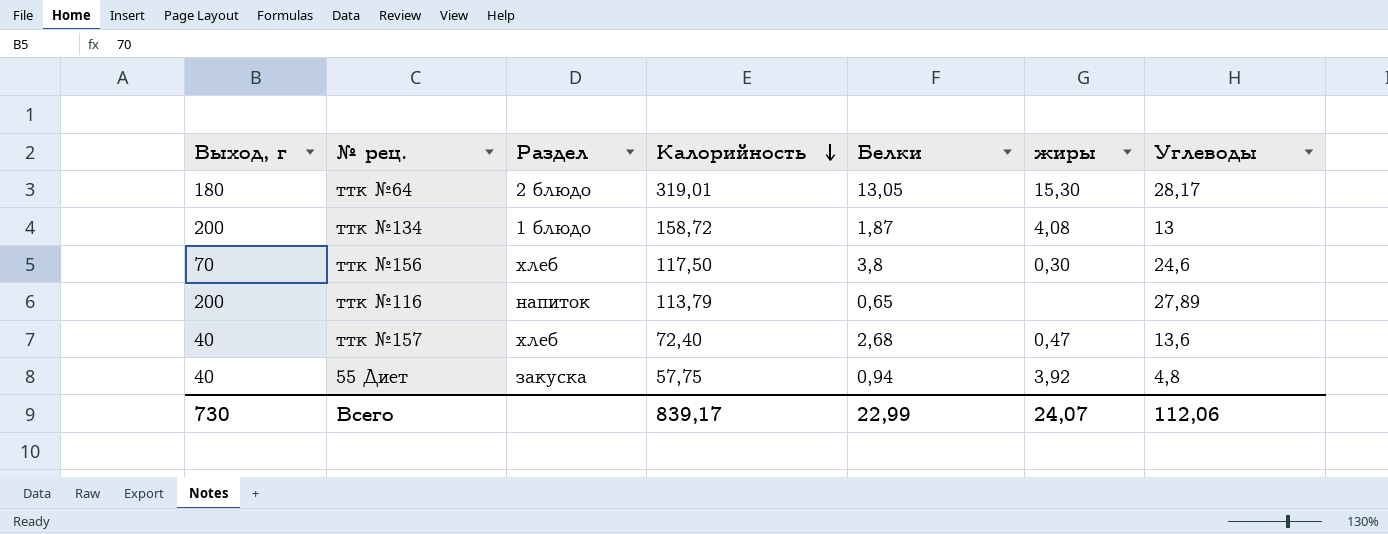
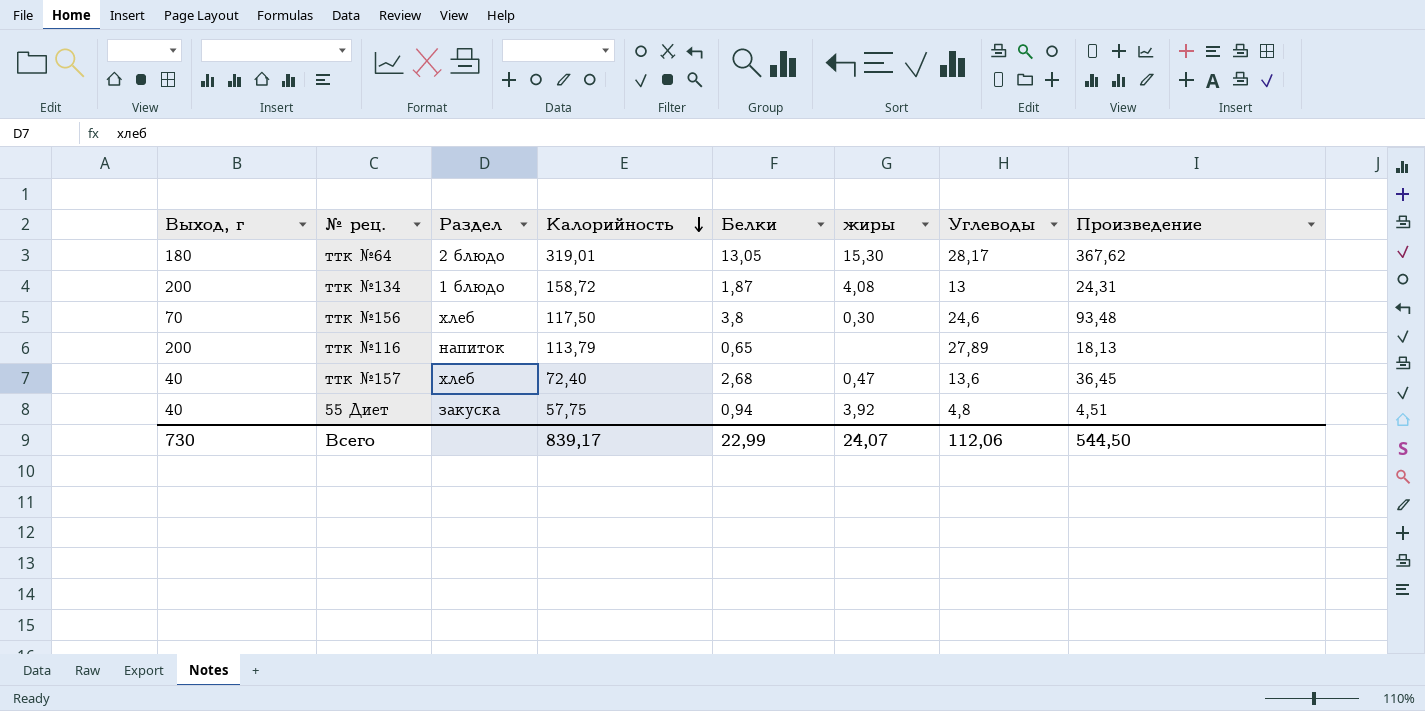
column Произведение | formula: none -> [Белки] * [Углеводы]

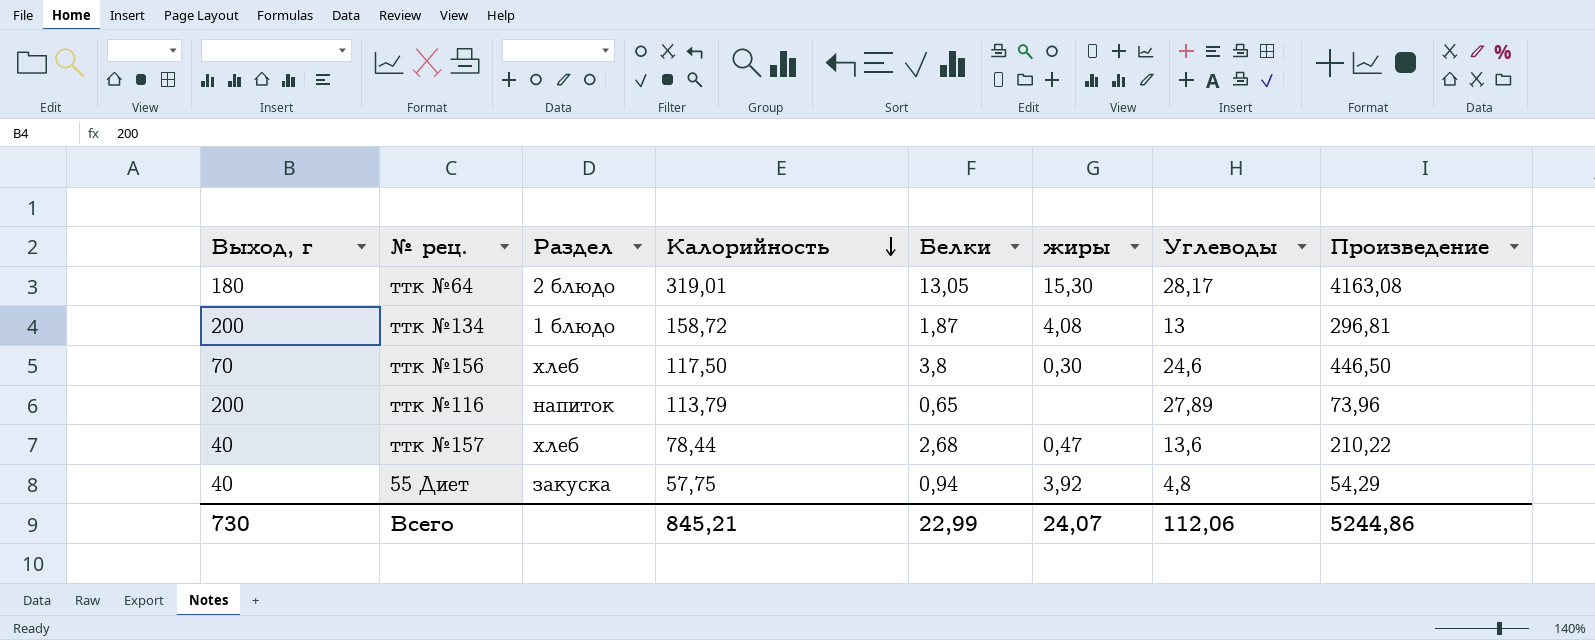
column Произведение | formula: [Белки] * [Углеводы] -> [Калорийность] * [Белки]
ттк №157 | Калорийность: 72,40 -> 78,44
Всего | Калорийность: 839,17 -> 845,21
Всего | Произведение: 544,50 -> 5244,86

